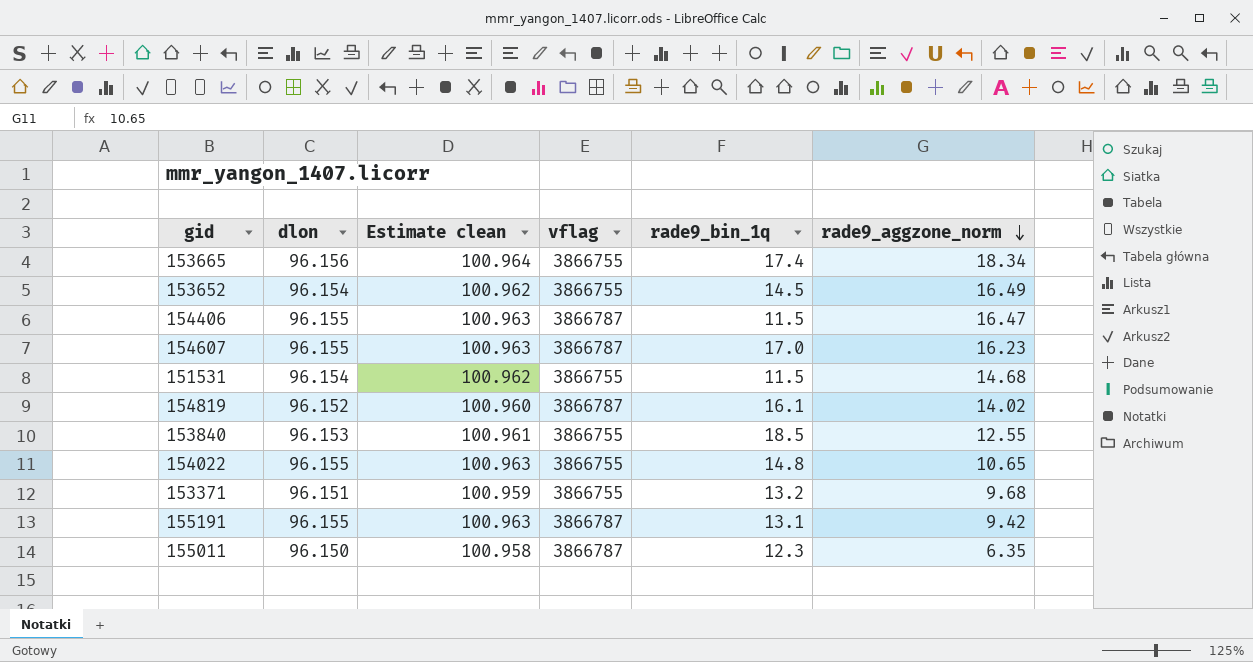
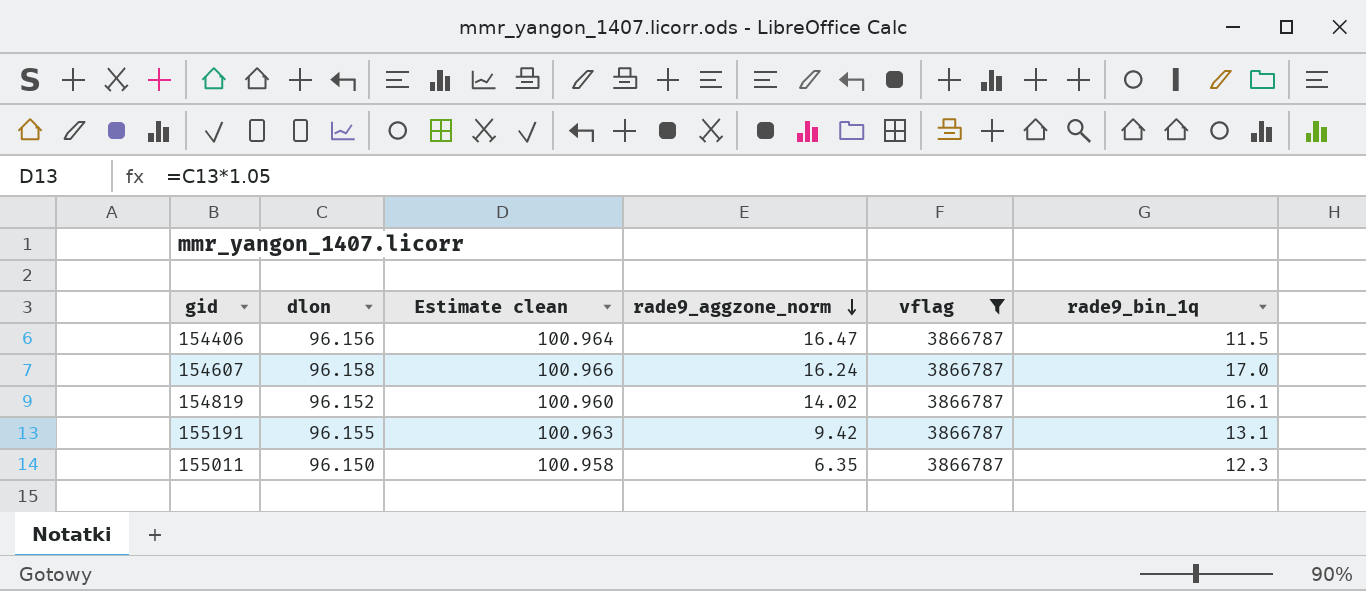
filter: none -> vflag = 3866787
column rade9_aggzone_norm | position: 6 -> 4
154406 | dlon: 96.155 -> 96.156
154406 | Estimate clean: 100.963 -> 100.964
154607 | dlon: 96.155 -> 96.158
154607 | Estimate clean: 100.963 -> 100.966
154607 | rade9_aggzone_norm: 16.23 -> 16.24

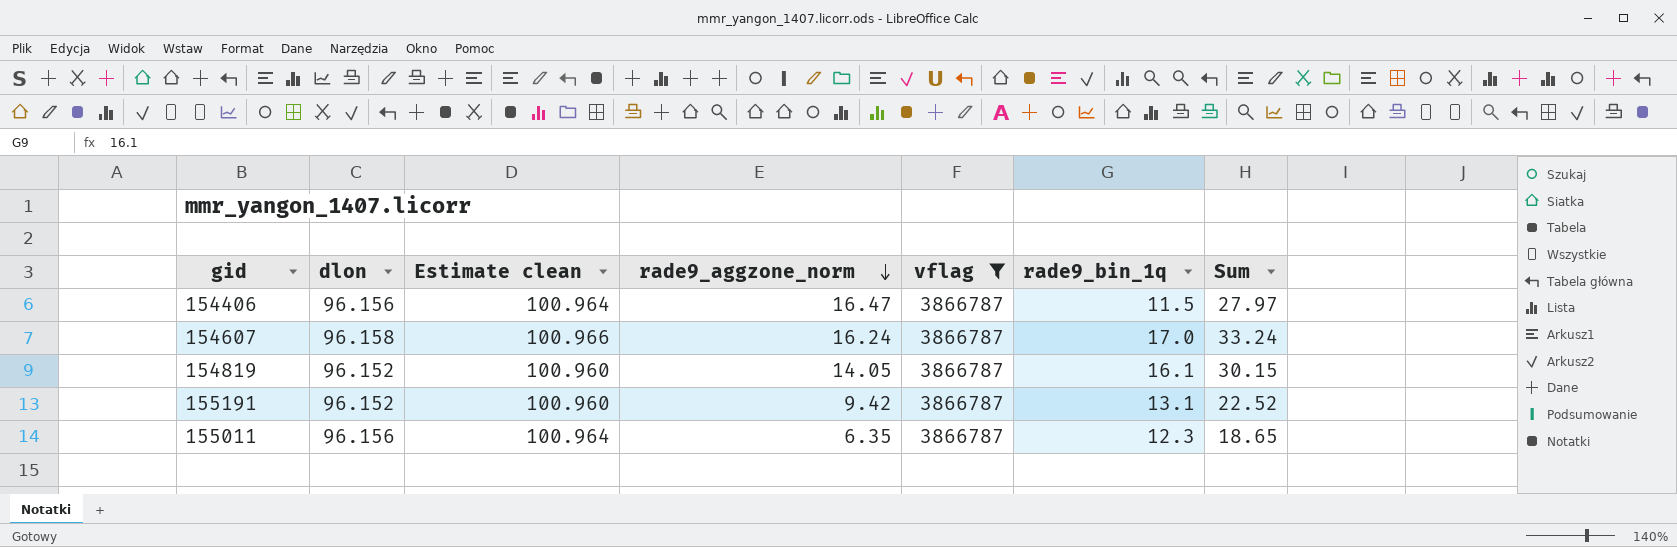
column Sum | formula: none -> [rade9_aggzone_norm] + [rade9_bin_1q]
154819 | rade9_aggzone_norm: 14.02 -> 14.05
155191 | dlon: 96.155 -> 96.152
155191 | Estimate clean: 100.963 -> 100.960
155011 | dlon: 96.150 -> 96.156
155011 | Estimate clean: 100.958 -> 100.964

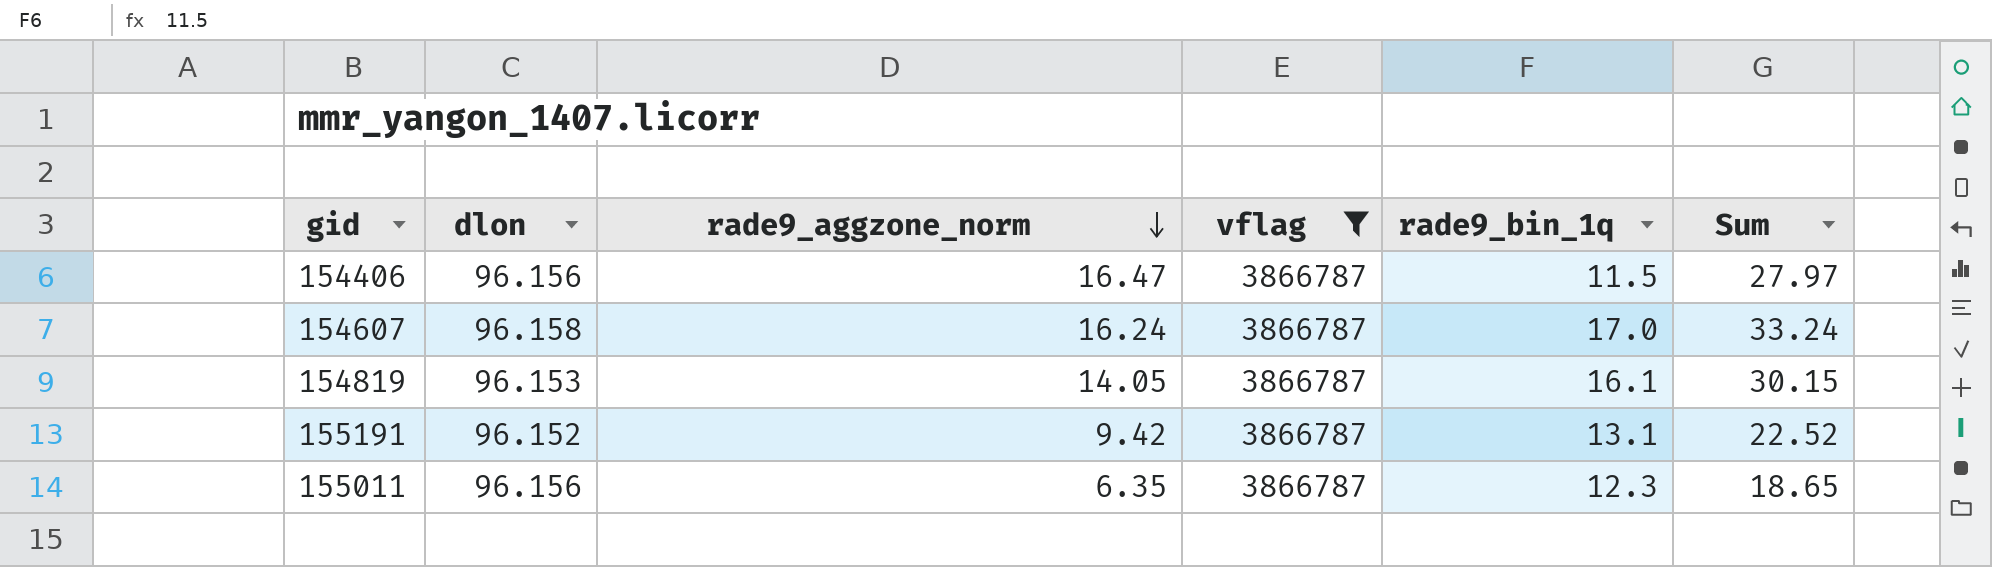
column Estimate clean | formula: [dlon] * 1.05 -> none
154819 | dlon: 96.152 -> 96.153

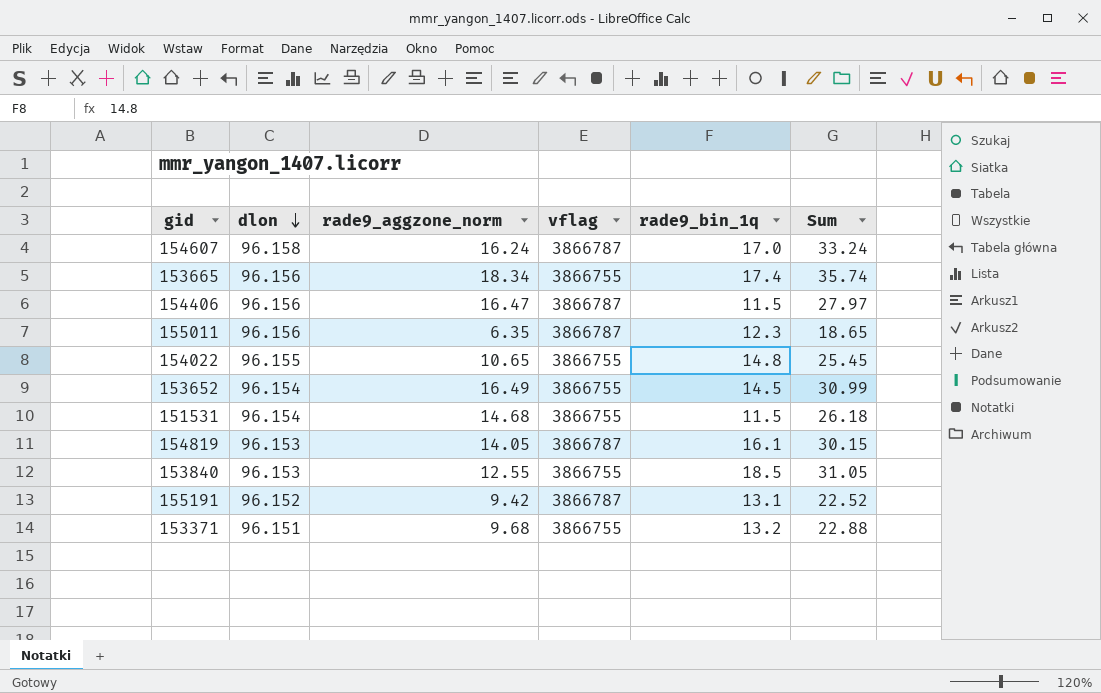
filter: vflag = 3866787 -> none
row order: rade9_aggzone_norm descending -> dlon descending

